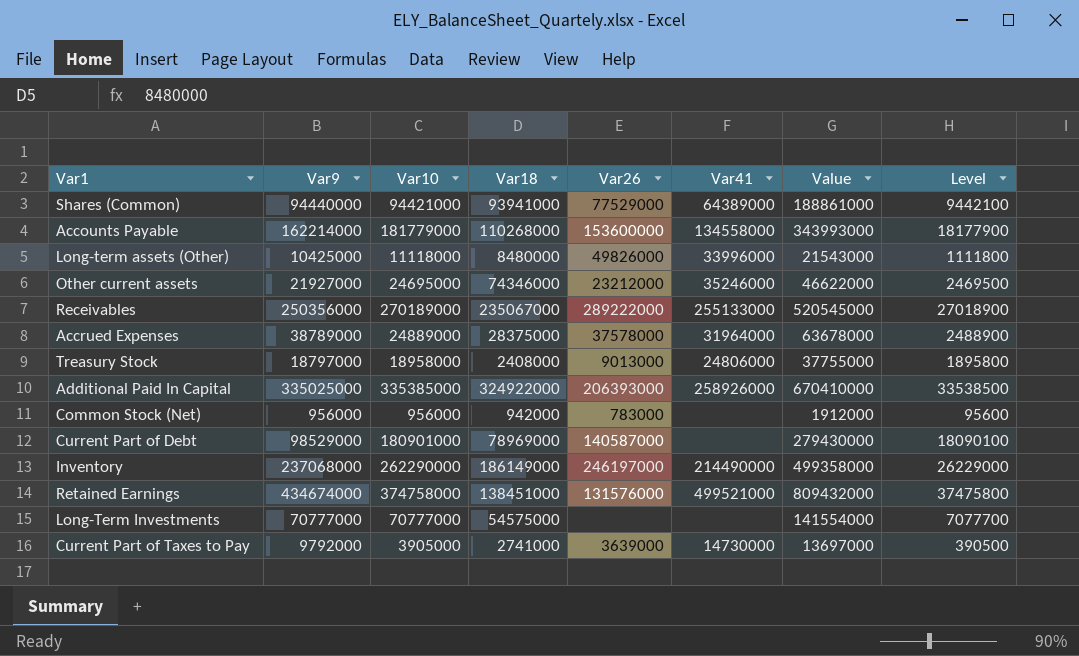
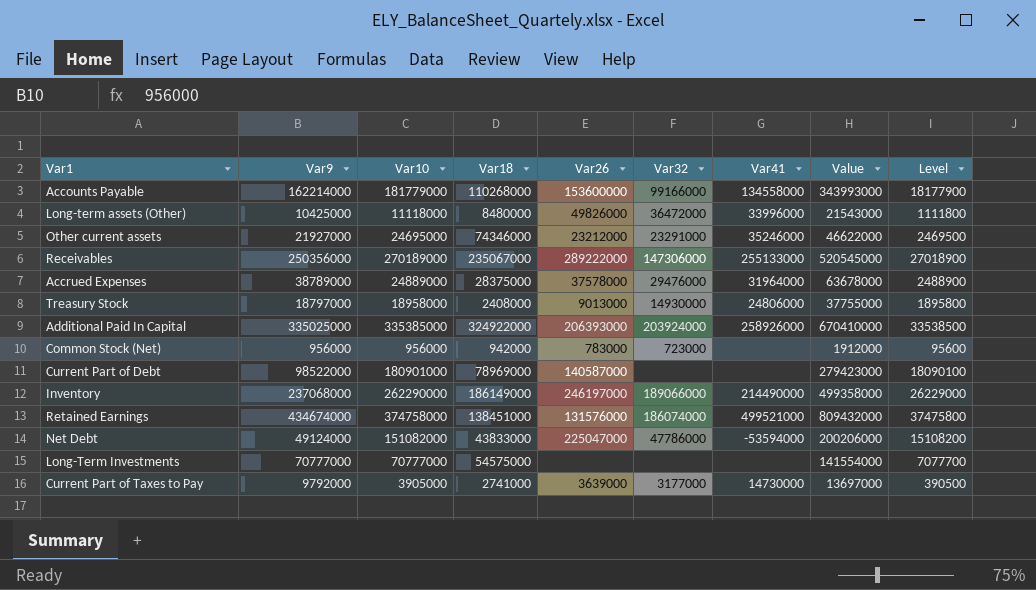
column Var32 | position: none -> 6
row Shares (Common): 94440000 | 94421000 | 93941000 | 77529000 | 64389000 | 188861000 | 9442100 -> none
Current Part of Debt | Var9: 98529000 -> 98522000
Current Part of Debt | Value: 279430000 -> 279423000
row Net Debt: none -> 49124000 | 151082000 | 43833000 | 225047000 | 47786000 | -53594000 | 200206000 | 15108200

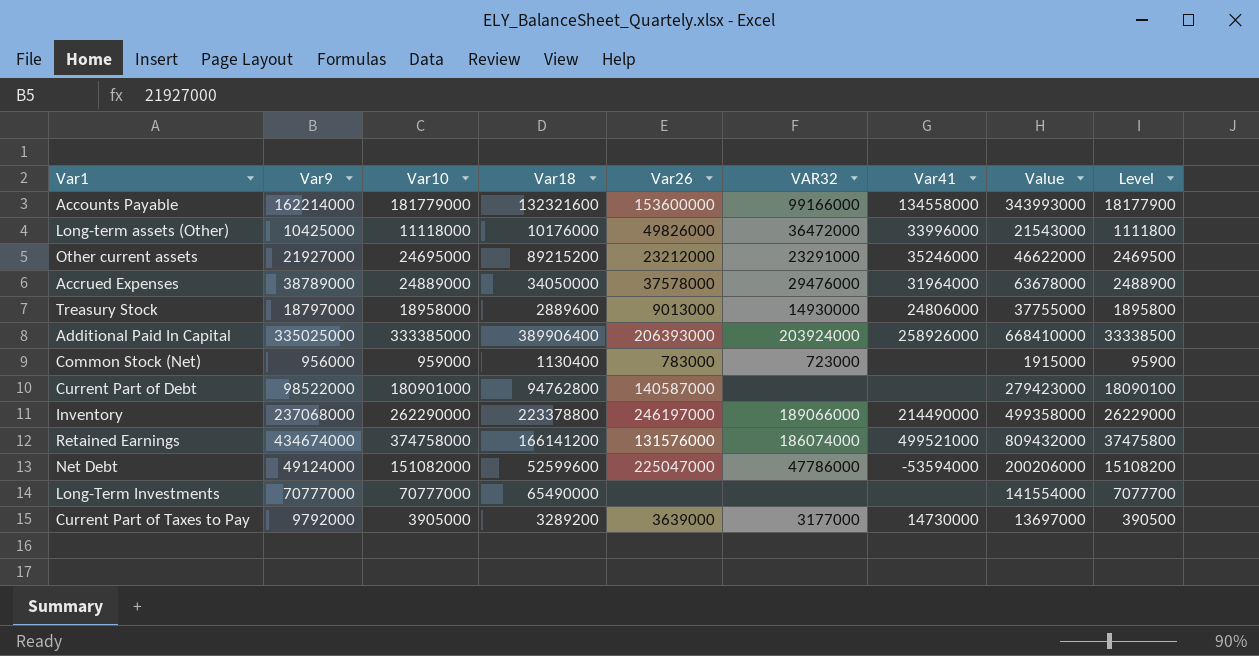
column name: Var32 -> VAR32
row Receivables: 250356000 | 270189000 | 235067000 | 289222000 | 147306000 | 255133000 | 520545000 | 27018900 -> none
Accounts Payable | Var18: 110268000 -> 132321600
Long-term assets (Other) | Var18: 8480000 -> 10176000
Other current assets | Var18: 74346000 -> 89215200
Accrued Expenses | Var18: 28375000 -> 34050000
Treasury Stock | Var18: 2408000 -> 2889600
Additional Paid In Capital | Var10: 335385000 -> 333385000
Additional Paid In Capital | Var18: 324922000 -> 389906400
Additional Paid In Capital | Value: 670410000 -> 668410000
Additional Paid In Capital | Level: 33538500 -> 33338500
Common Stock (Net) | Var10: 956000 -> 959000
Common Stock (Net) | Var18: 942000 -> 1130400
Common Stock (Net) | Value: 1912000 -> 1915000
Common Stock (Net) | Level: 95600 -> 95900
Current Part of Debt | Var18: 78969000 -> 94762800
Inventory | Var18: 186149000 -> 223378800
Retained Earnings | Var18: 138451000 -> 166141200
Net Debt | Var18: 43833000 -> 52599600
Long-Term Investments | Var18: 54575000 -> 65490000
Current Part of Taxes to Pay | Var18: 2741000 -> 3289200

